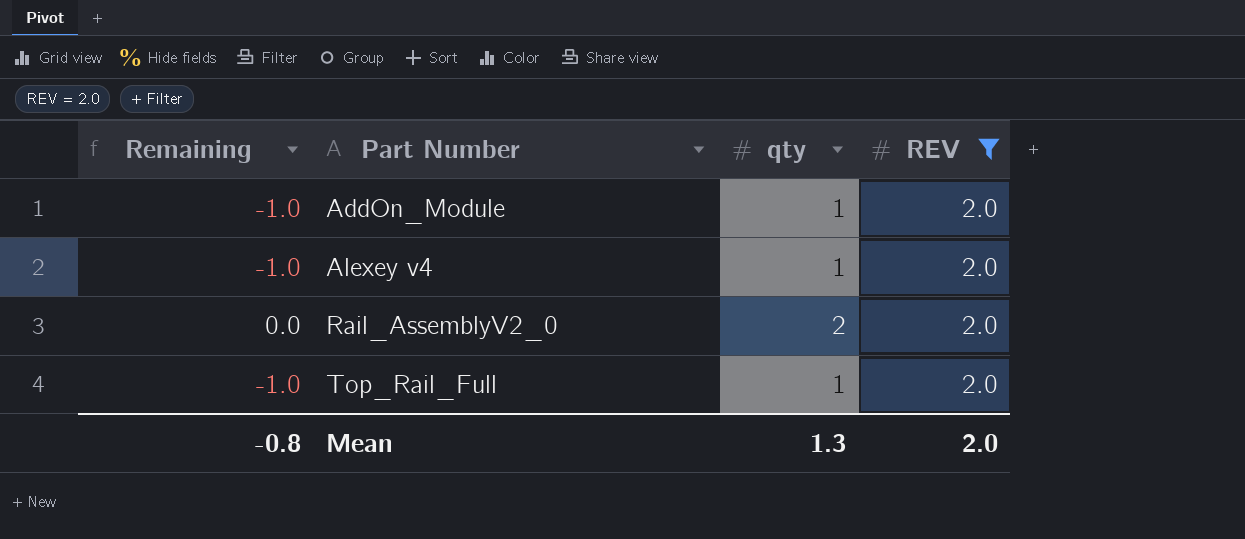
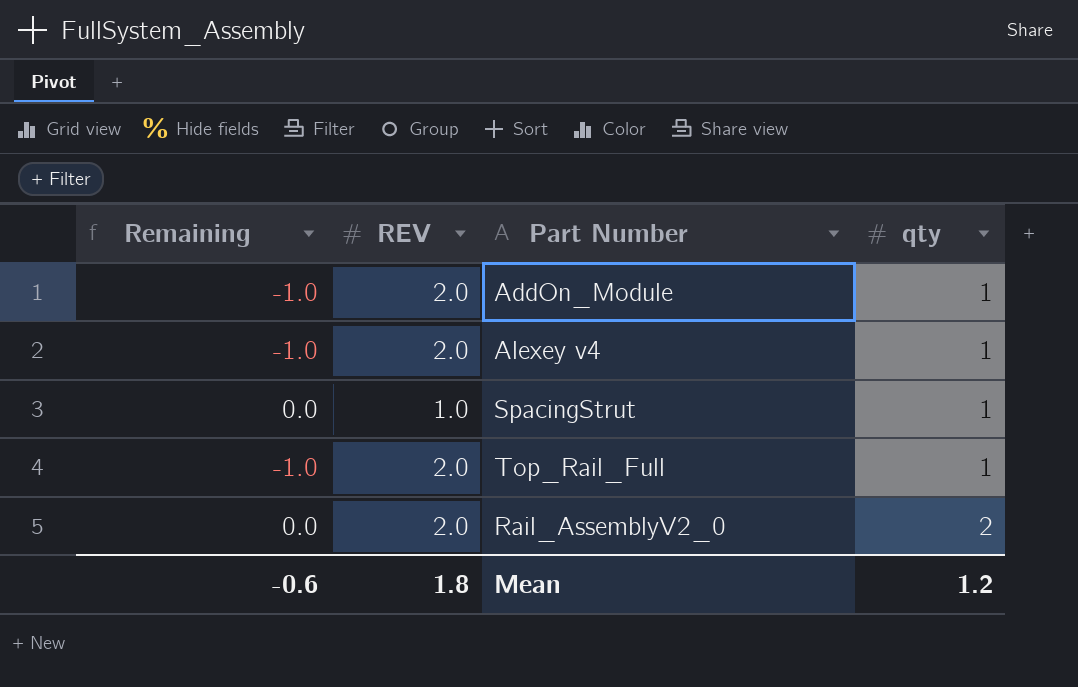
filter: REV = 2.0 -> none
row order: Part Number ascending -> qty ascending
column REV | position: 4 -> 2
Mean | Remaining: -0.8 -> -0.6
Mean | REV: 2.0 -> 1.8
Mean | qty: 1.3 -> 1.2

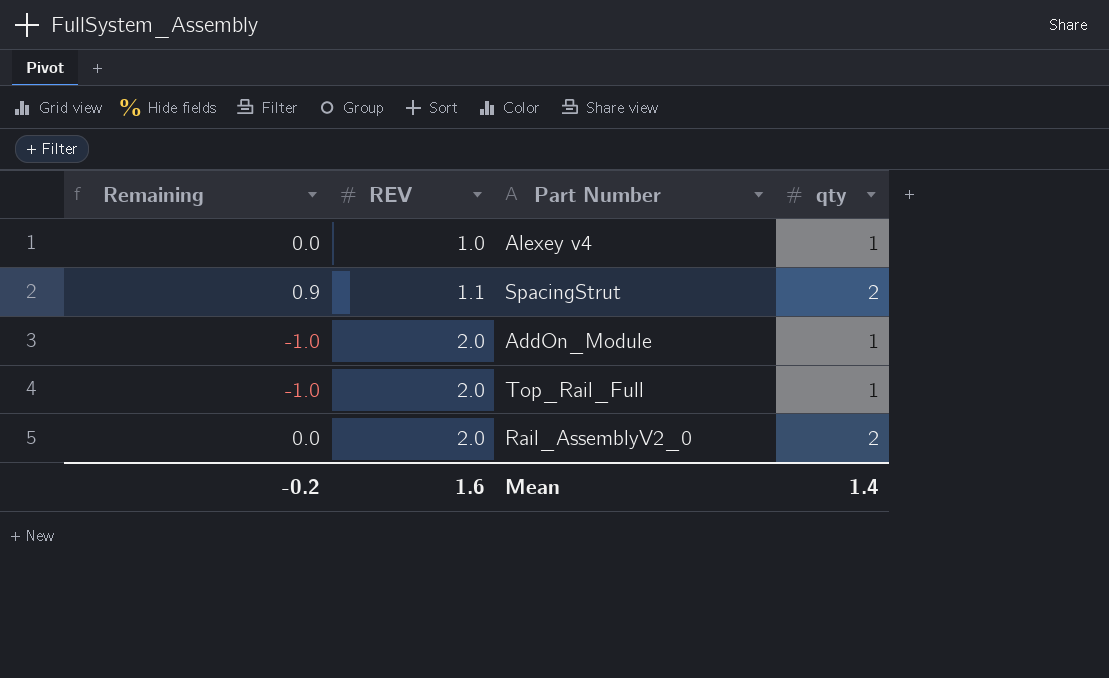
row order: qty ascending -> REV ascending
Alexey v4 | Remaining: -1.0 -> 0.0
Alexey v4 | REV: 2.0 -> 1.0
SpacingStrut | Remaining: 0.0 -> 0.9
SpacingStrut | REV: 1.0 -> 1.1
SpacingStrut | qty: 1 -> 2
Mean | Remaining: -0.6 -> -0.2
Mean | REV: 1.8 -> 1.6
Mean | qty: 1.2 -> 1.4

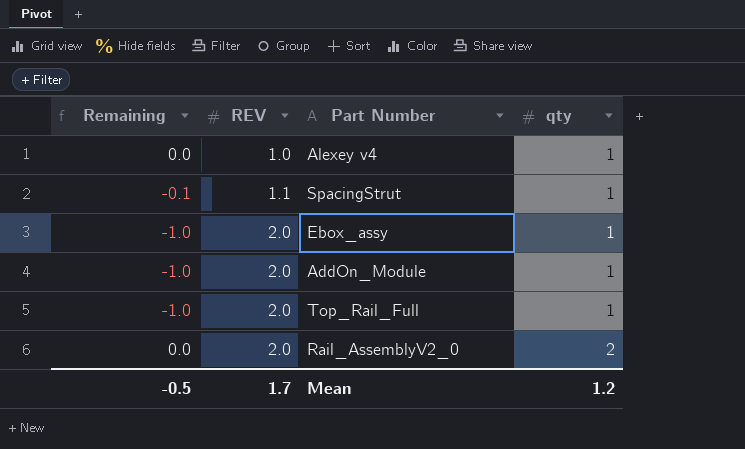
SpacingStrut | Remaining: 0.9 -> -0.1
SpacingStrut | qty: 2 -> 1
row Ebox_assy: none -> -1.0 | 2.0 | 1
Mean | Remaining: -0.2 -> -0.5
Mean | REV: 1.6 -> 1.7
Mean | qty: 1.4 -> 1.2

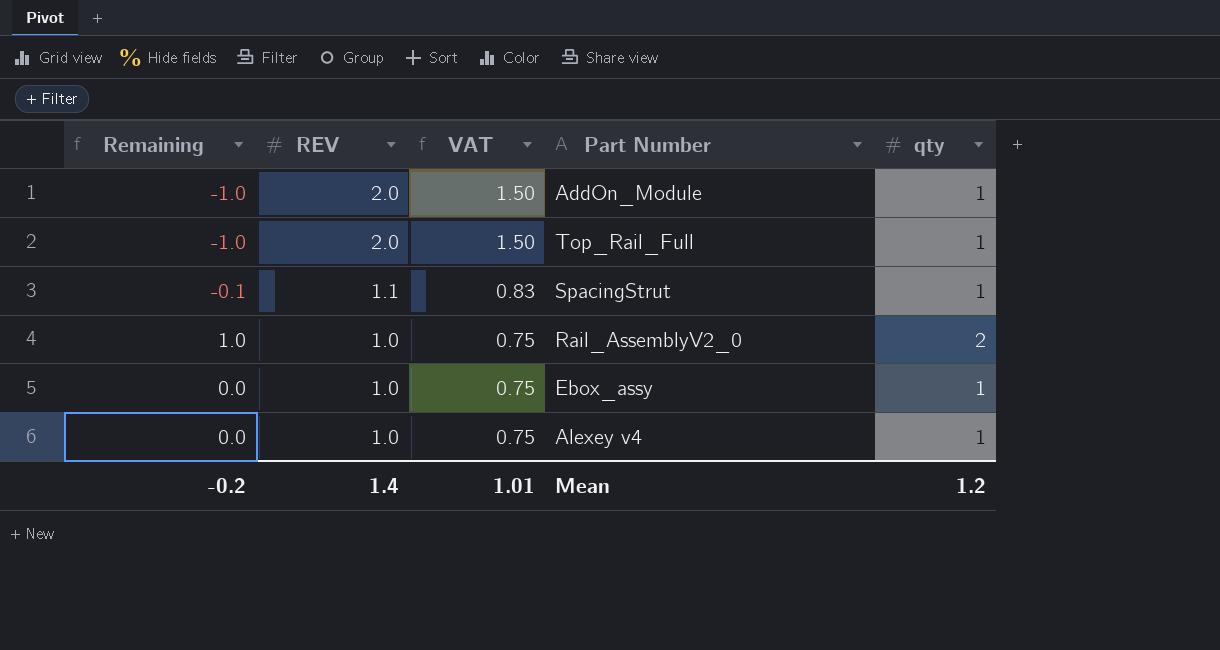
row order: REV ascending -> REV descending
column VAT | formula: none -> [REV] * 0.75
Rail_AssemblyV2_0 | Remaining: 0.0 -> 1.0
Rail_AssemblyV2_0 | REV: 2.0 -> 1.0
Ebox_assy | Remaining: -1.0 -> 0.0
Ebox_assy | REV: 2.0 -> 1.0
Mean | Remaining: -0.5 -> -0.2
Mean | REV: 1.7 -> 1.4

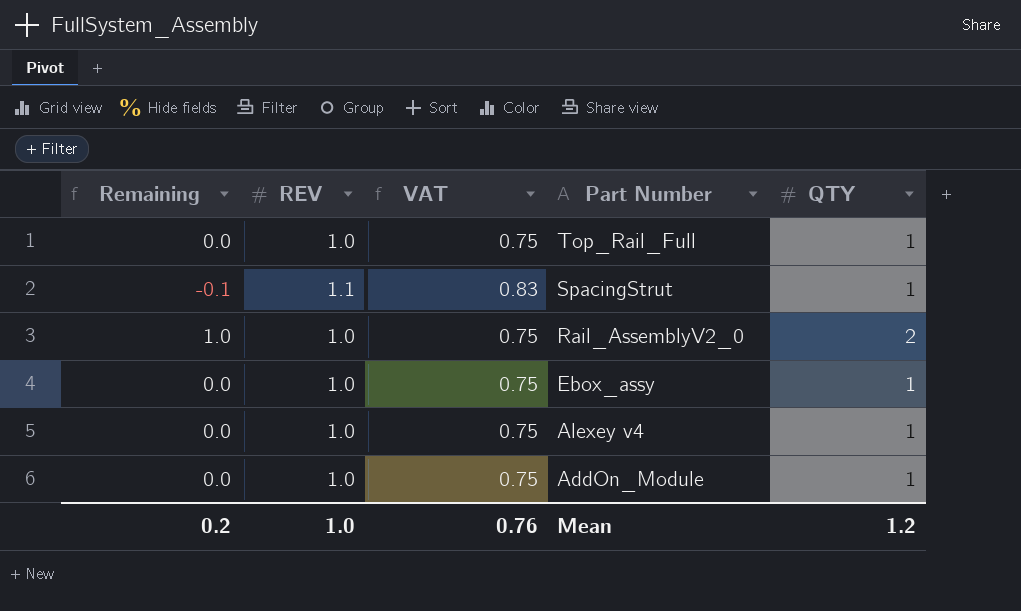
row order: REV descending -> Part Number descending
column name: qty -> QTY
Top_Rail_Full | Remaining: -1.0 -> 0.0
Top_Rail_Full | REV: 2.0 -> 1.0
Top_Rail_Full | VAT: 1.50 -> 0.75
AddOn_Module | Remaining: -1.0 -> 0.0
AddOn_Module | REV: 2.0 -> 1.0
AddOn_Module | VAT: 1.50 -> 0.75
Mean | Remaining: -0.2 -> 0.2
Mean | REV: 1.4 -> 1.0
Mean | VAT: 1.01 -> 0.76

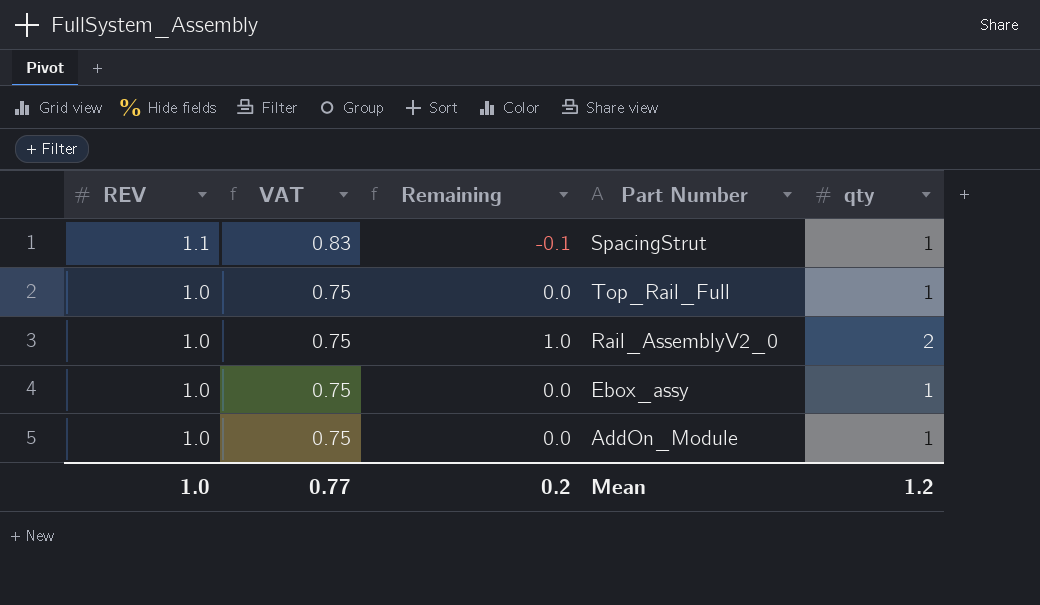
row order: Part Number descending -> REV descending
column Remaining | position: 1 -> 3
column name: QTY -> qty
row Alexey v4: 0.0 | 1.0 | 0.75 | 1 -> none
Mean | VAT: 0.76 -> 0.77

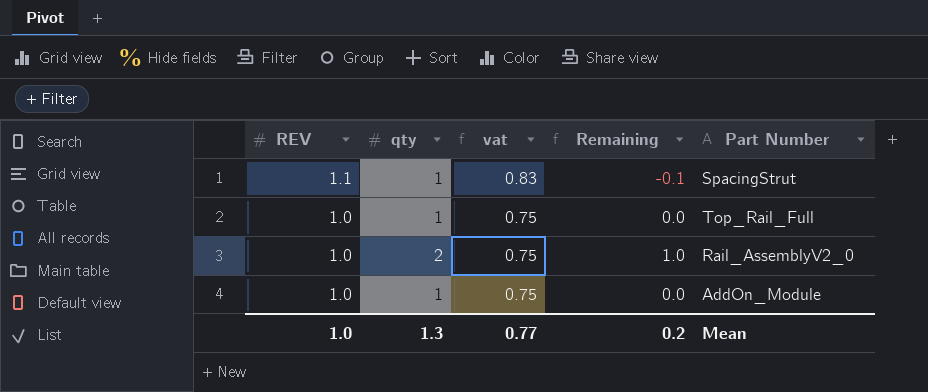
column qty | position: 5 -> 2
column name: VAT -> vat
row Ebox_assy: 1.0 | 0.75 | 0.0 | 1 -> none
Mean | qty: 1.2 -> 1.3

